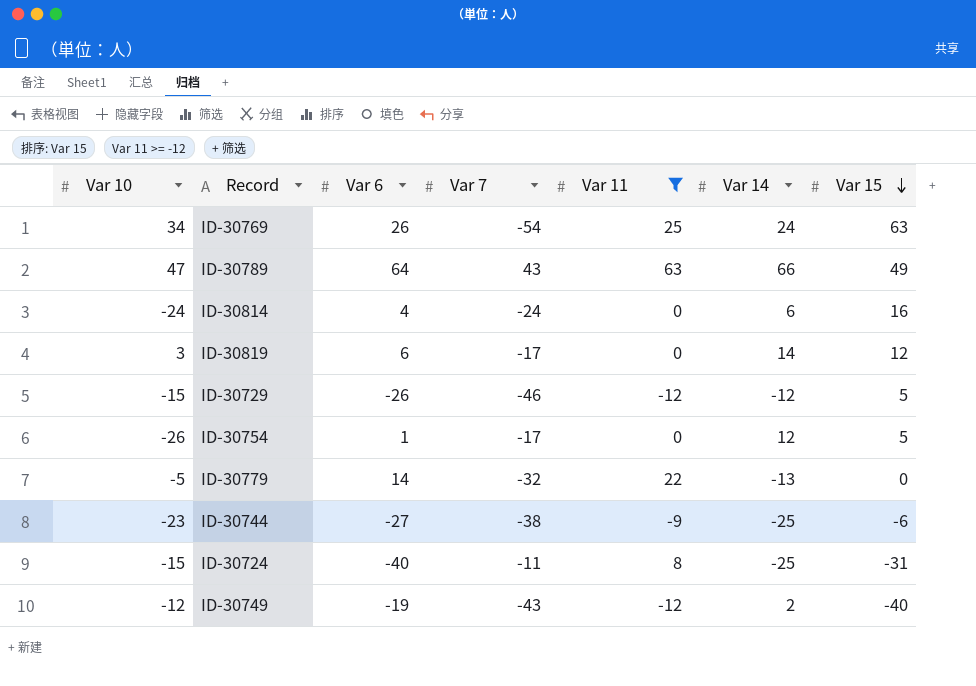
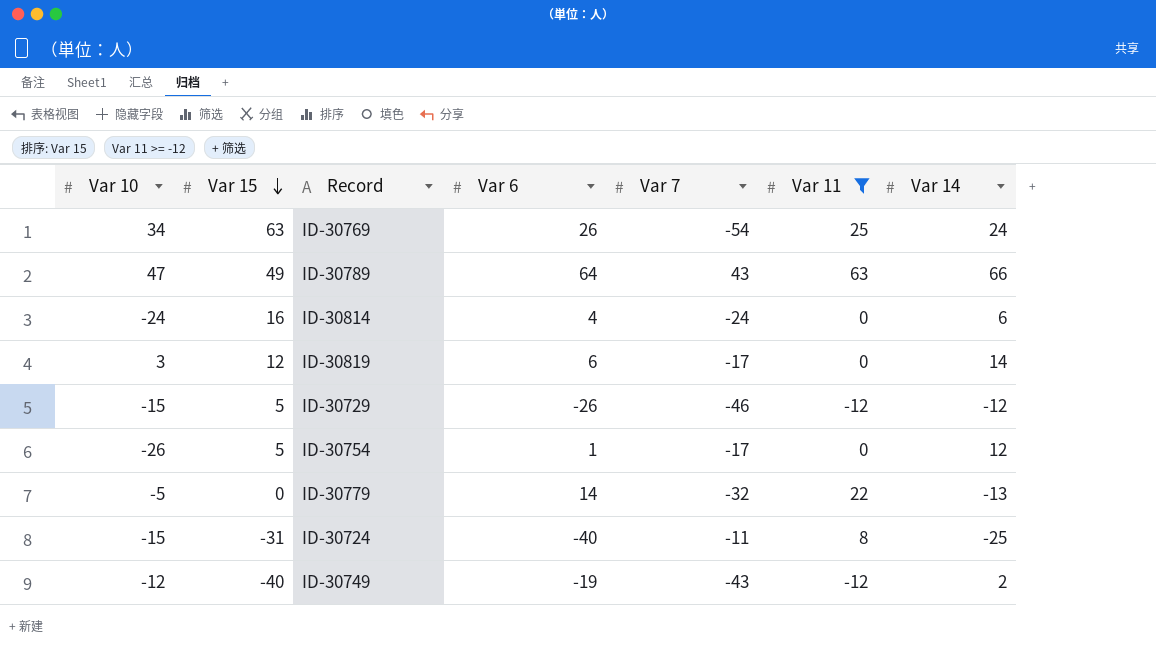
column Var 15 | position: 7 -> 2
row ID-30744: -23 | -27 | -38 | -9 | -25 | -6 -> none

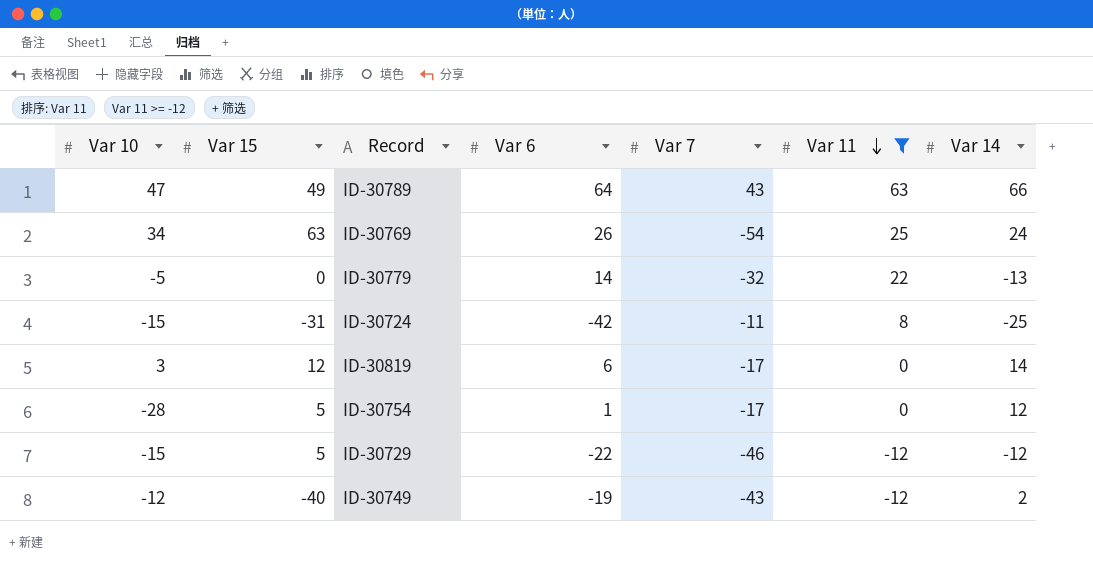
row order: Var 15 descending -> Var 11 descending
row ID-30814: -24 | 16 | 4 | -24 | 0 | 6 -> none
ID-30724 | Var 6: -40 -> -42
ID-30754 | Var 10: -26 -> -28
ID-30729 | Var 6: -26 -> -22

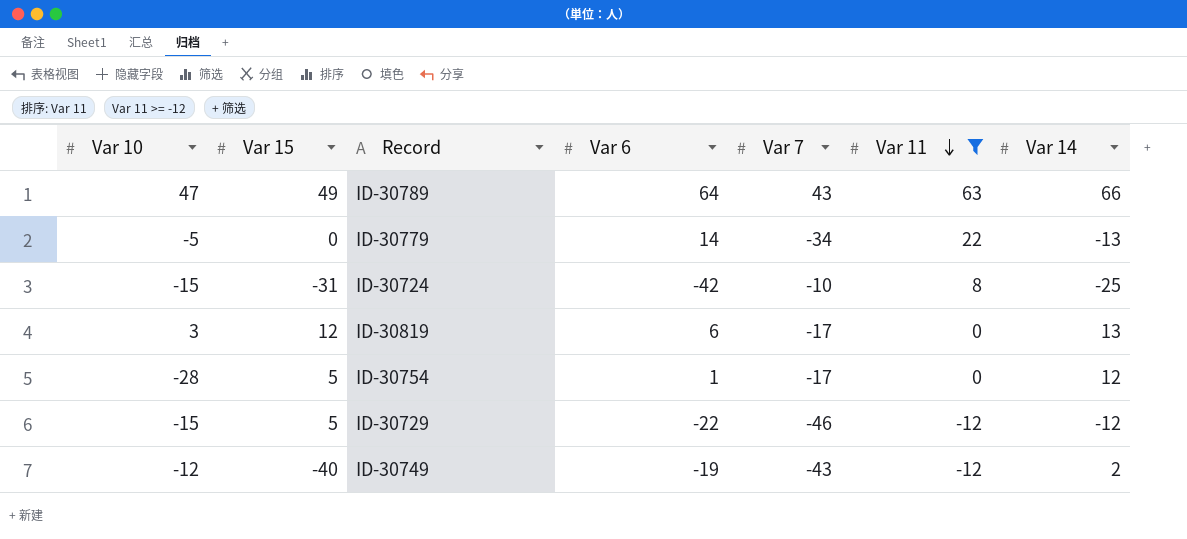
row ID-30769: 34 | 63 | 26 | -54 | 25 | 24 -> none
ID-30779 | Var 7: -32 -> -34
ID-30724 | Var 7: -11 -> -10
ID-30819 | Var 14: 14 -> 13

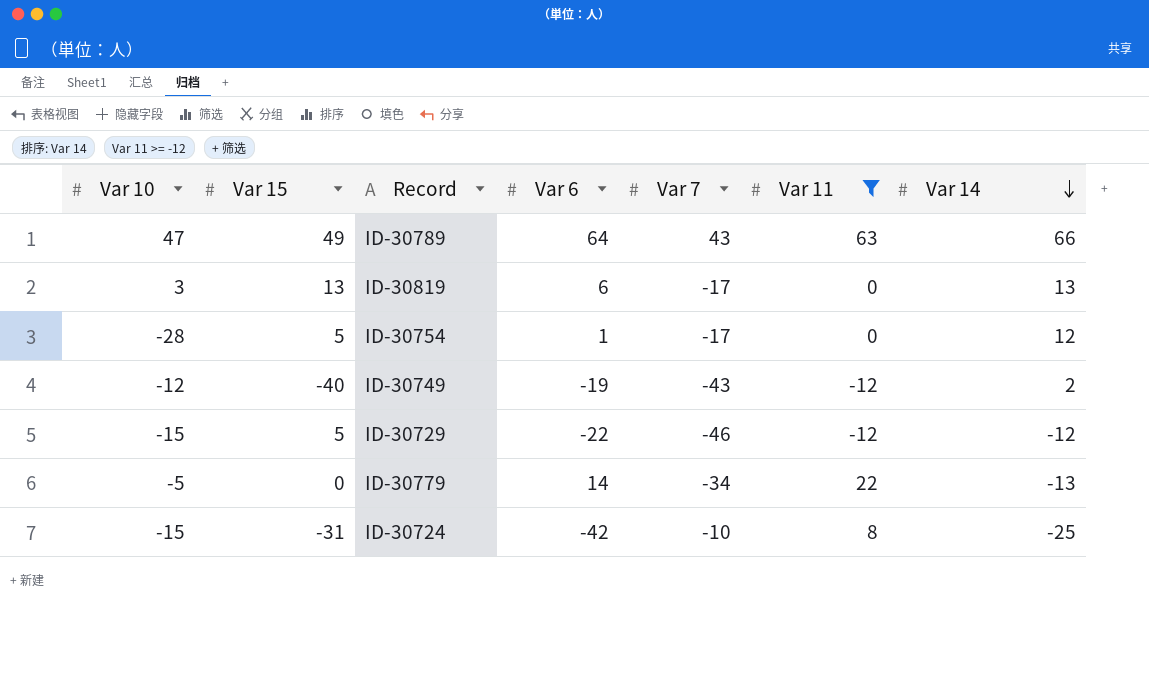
row order: Var 11 descending -> Var 14 descending
ID-30819 | Var 15: 12 -> 13

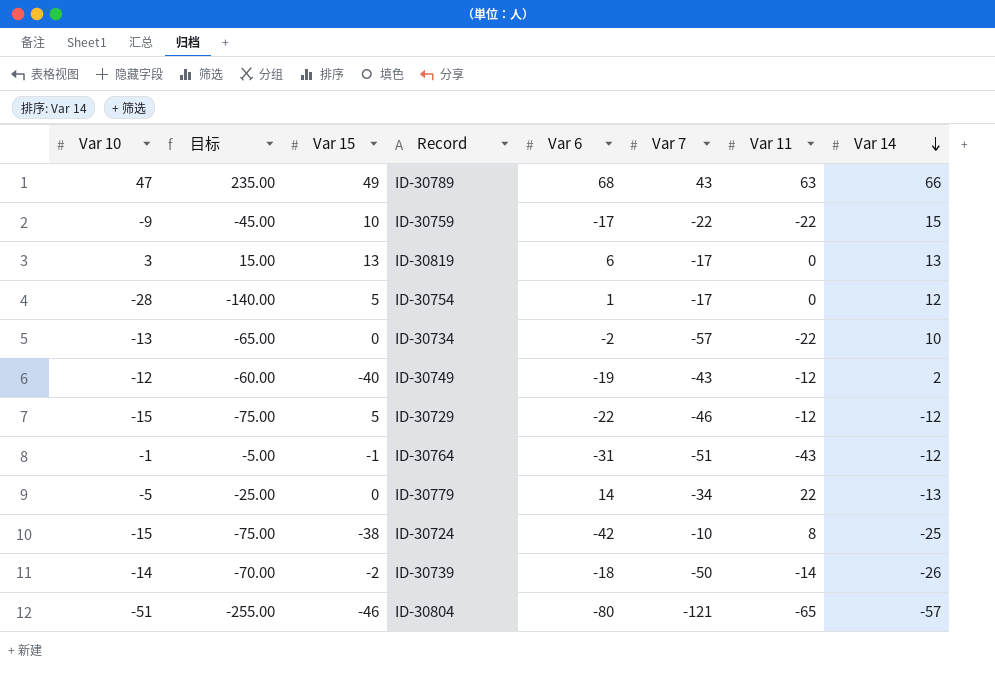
filter: Var 11 >= -12 -> none
column 目标 | formula: none -> [Var 10] * 5
ID-30789 | Var 6: 64 -> 68
ID-30724 | Var 15: -31 -> -38

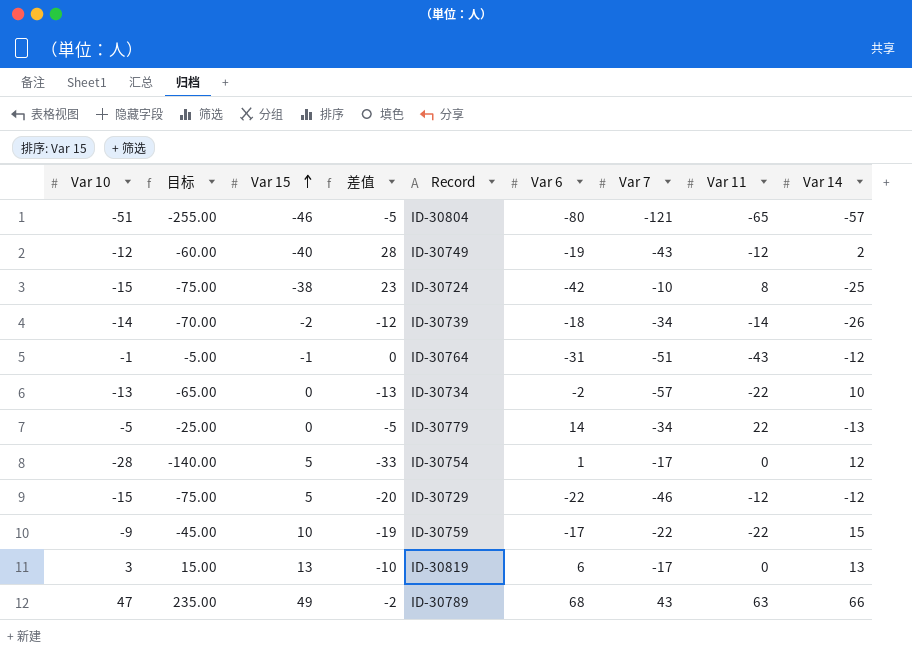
row order: Var 14 descending -> Var 15 ascending
column 差值 | formula: none -> [Var 10] - [Var 15]
ID-30739 | Var 7: -50 -> -34

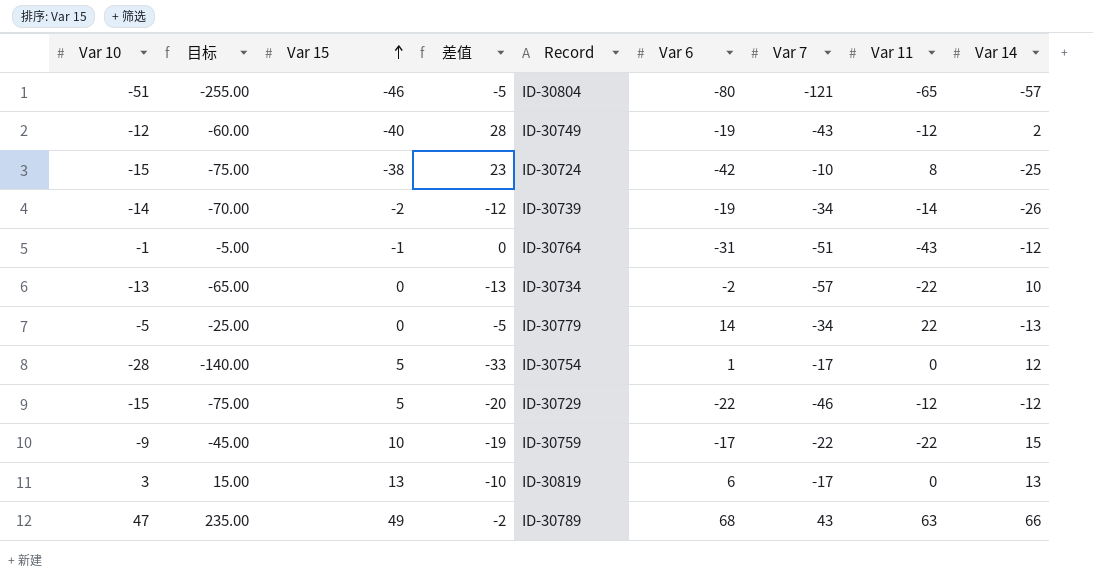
ID-30739 | Var 6: -18 -> -19

